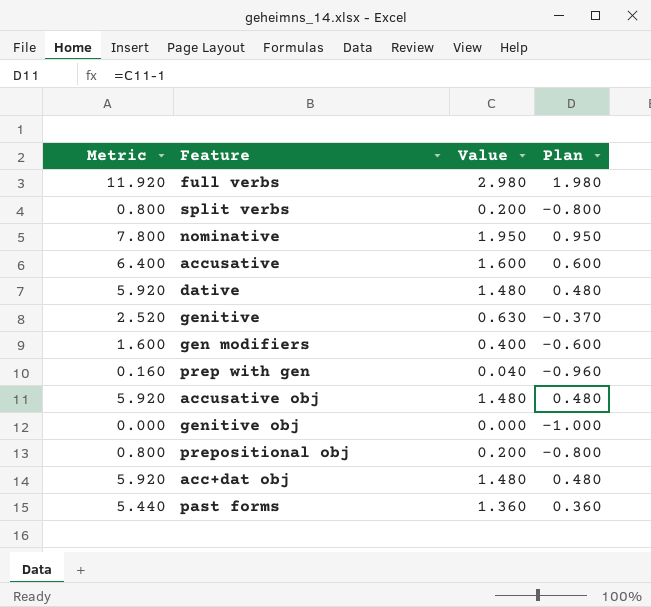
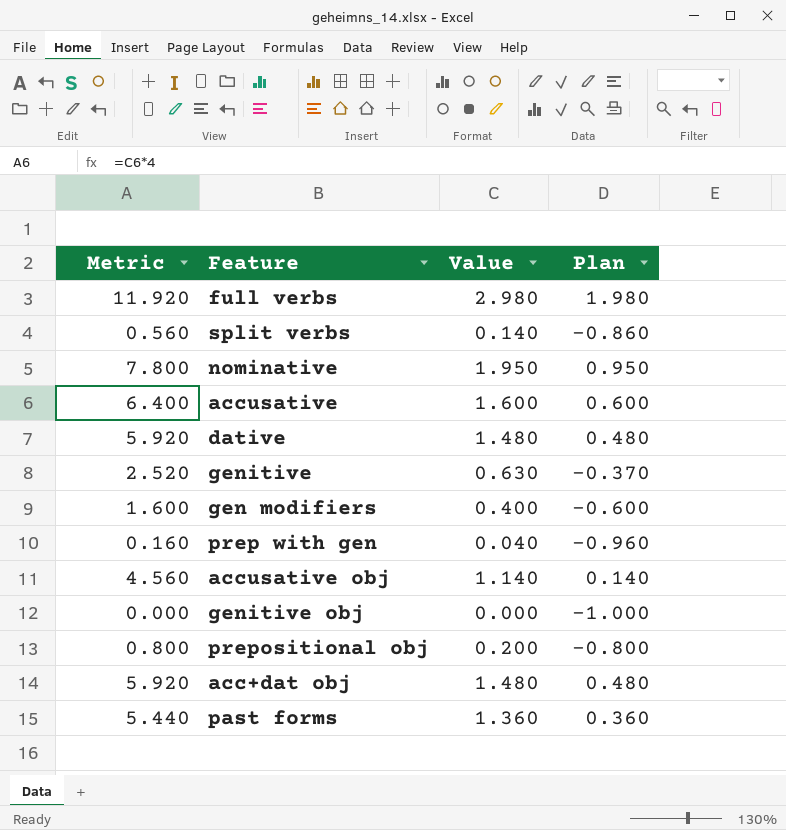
split verbs | Metric: 0.800 -> 0.560
split verbs | Value: 0.200 -> 0.140
split verbs | Plan: -0.800 -> -0.860
accusative obj | Metric: 5.920 -> 4.560
accusative obj | Value: 1.480 -> 1.140
accusative obj | Plan: 0.480 -> 0.140

